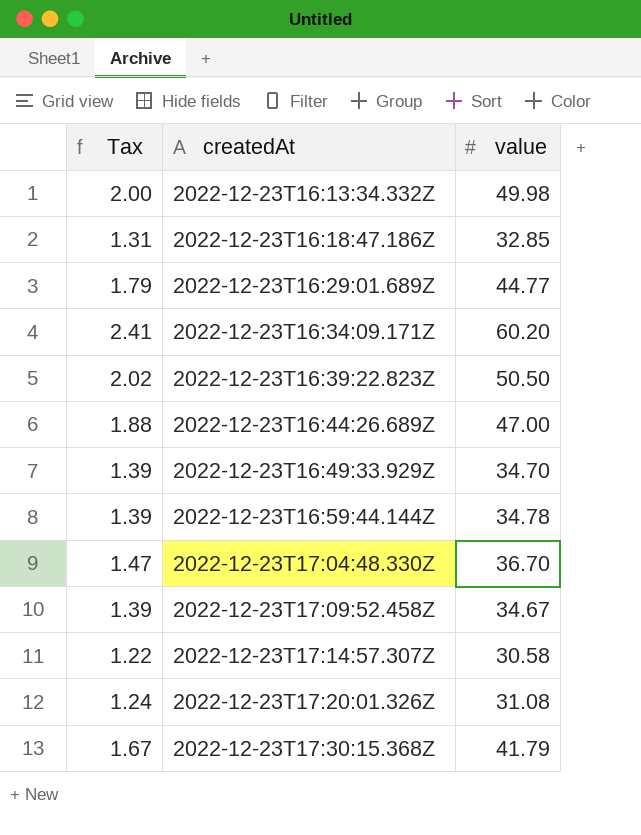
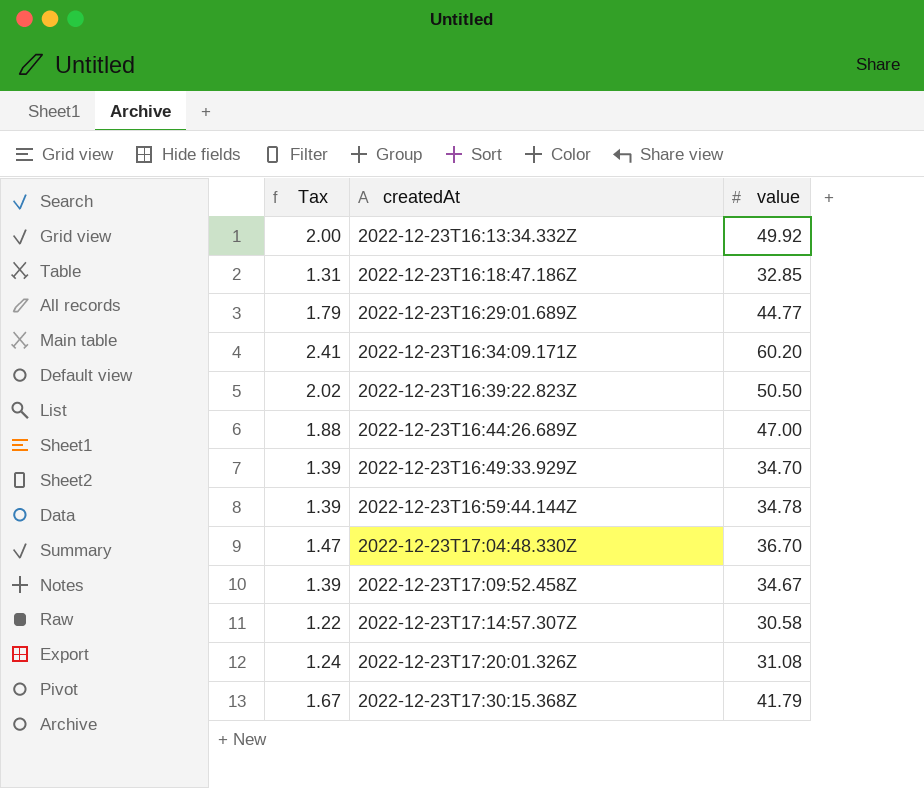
2022-12-23T16:13:34.332Z | value: 49.98 -> 49.92

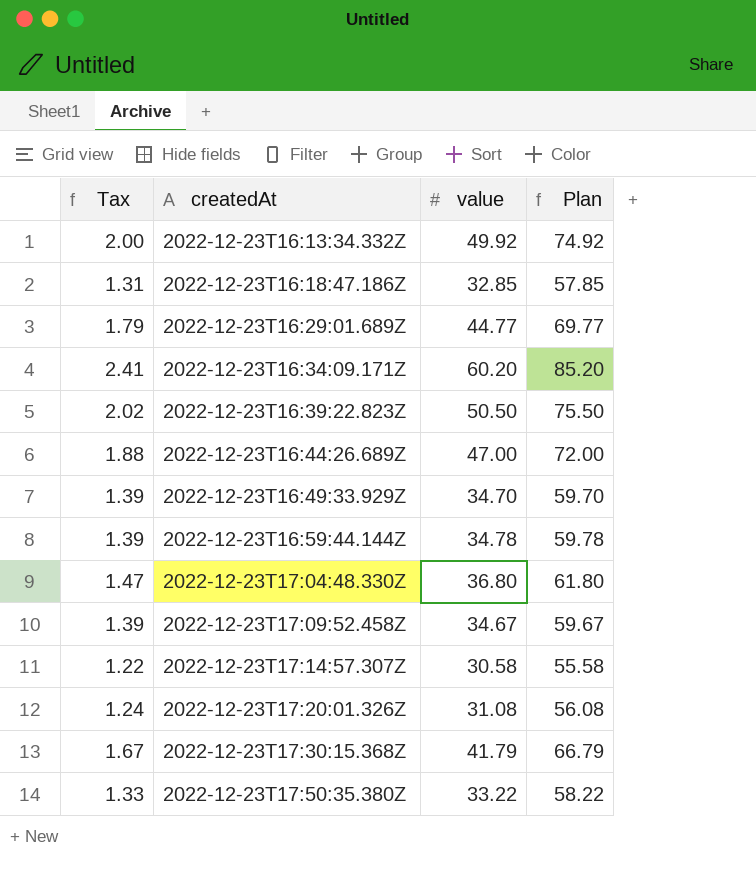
column Plan | formula: none -> [value] + 25
2022-12-23T17:04:48.330Z | value: 36.70 -> 36.80
row 2022-12-23T17:50:35.380Z: none -> 1.33 | 33.22 | 58.22

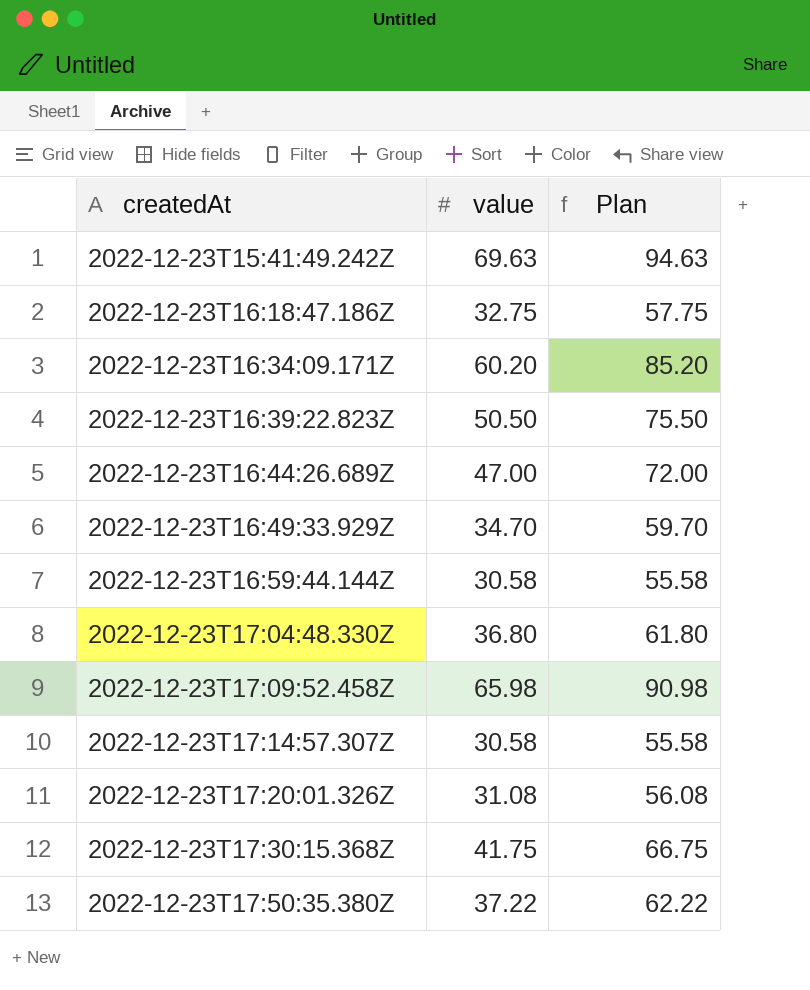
column Tax | formula: [value] * 0.04 -> none
row 2022-12-23T16:13:34.332Z: 2.00 | 49.92 | 74.92 -> none
row 2022-12-23T16:29:01.689Z: 1.79 | 44.77 | 69.77 -> none
row 2022-12-23T15:41:49.242Z: none -> 69.63 | 94.63
2022-12-23T16:18:47.186Z | value: 32.85 -> 32.75
2022-12-23T16:18:47.186Z | Plan: 57.85 -> 57.75
2022-12-23T16:59:44.144Z | value: 34.78 -> 30.58
2022-12-23T16:59:44.144Z | Plan: 59.78 -> 55.58
2022-12-23T17:09:52.458Z | value: 34.67 -> 65.98
2022-12-23T17:09:52.458Z | Plan: 59.67 -> 90.98
2022-12-23T17:30:15.368Z | value: 41.79 -> 41.75
2022-12-23T17:30:15.368Z | Plan: 66.79 -> 66.75
2022-12-23T17:50:35.380Z | value: 33.22 -> 37.22
2022-12-23T17:50:35.380Z | Plan: 58.22 -> 62.22

